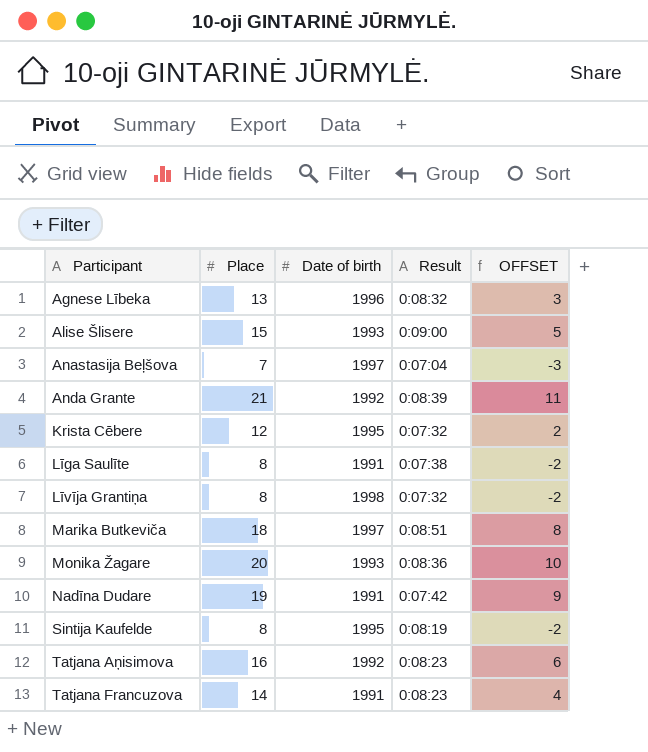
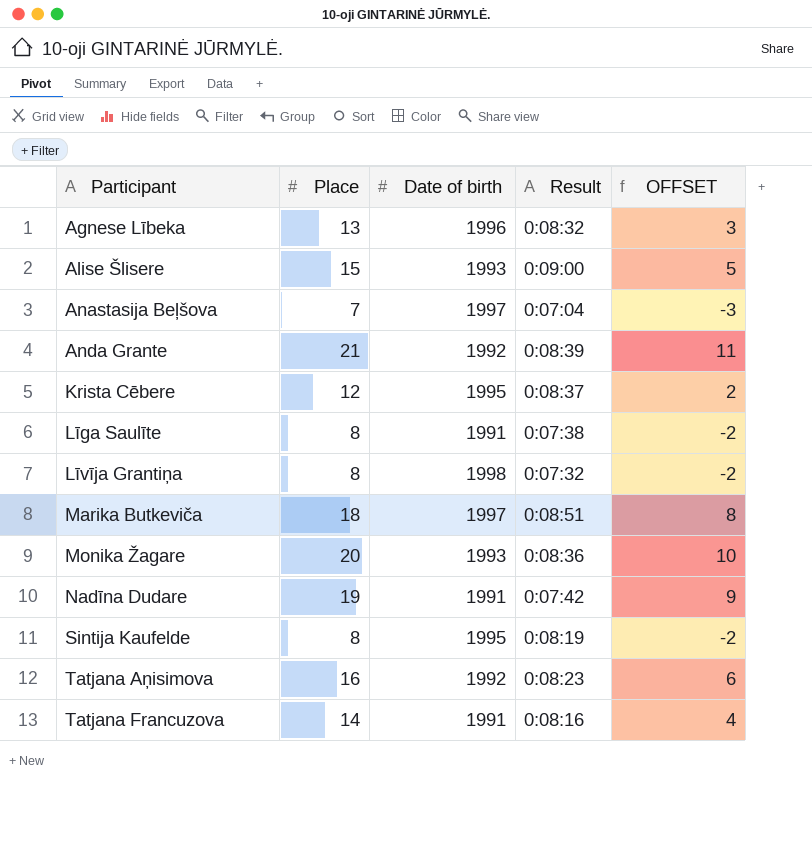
Krista Cēbere | Result: 0:07:32 -> 0:08:37
Tatjana Francuzova | Result: 0:08:23 -> 0:08:16

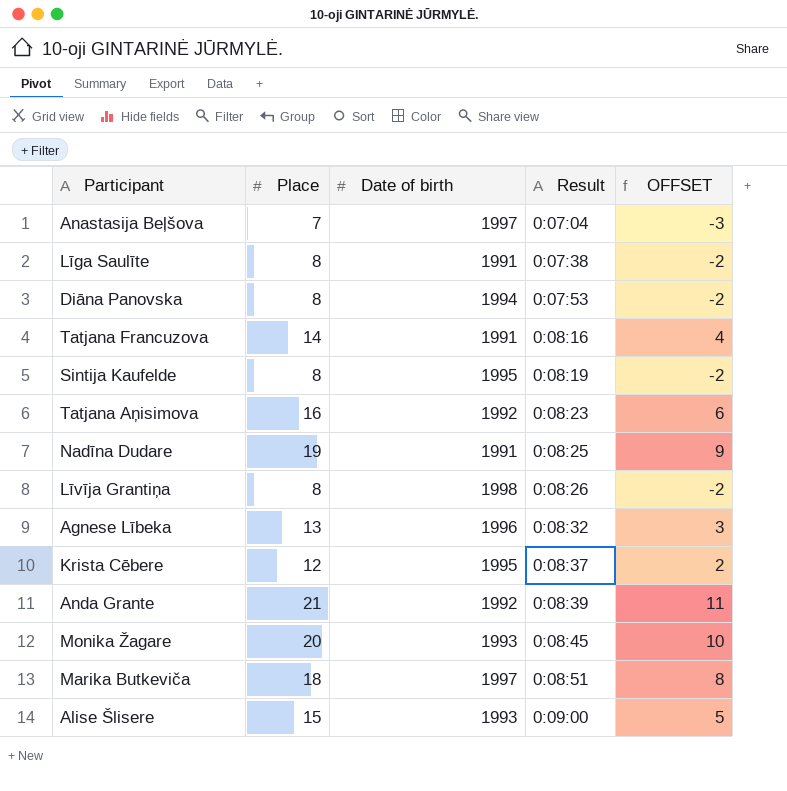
row order: Participant ascending -> Result ascending
row Diāna Panovska: none -> 8 | 1994 | 0:07:53 | -2
Nadīna Dudare | Result: 0:07:42 -> 0:08:25
Līvīja Grantiņa | Result: 0:07:32 -> 0:08:26
Monika Žagare | Result: 0:08:36 -> 0:08:45

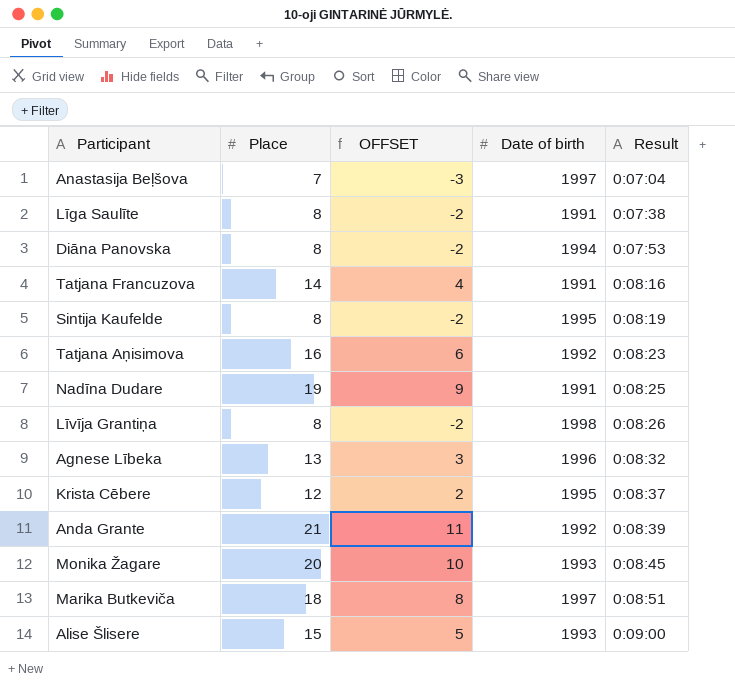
column OFFSET | position: 5 -> 3

